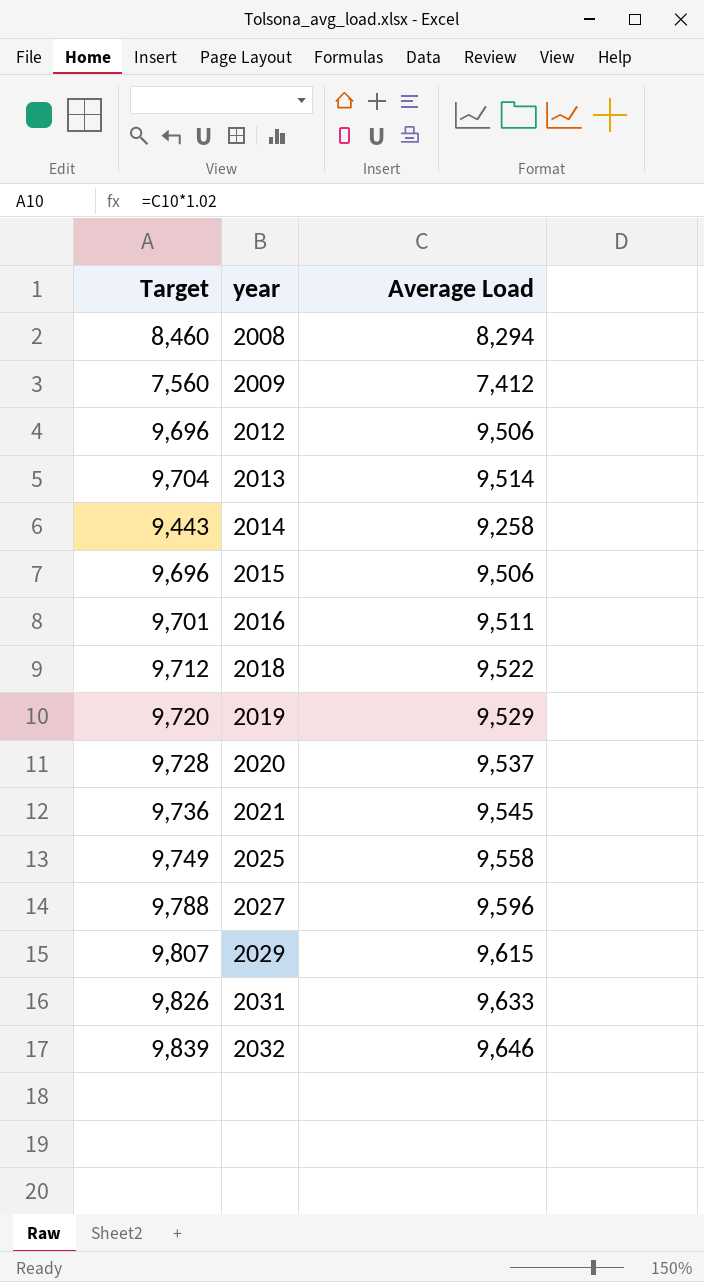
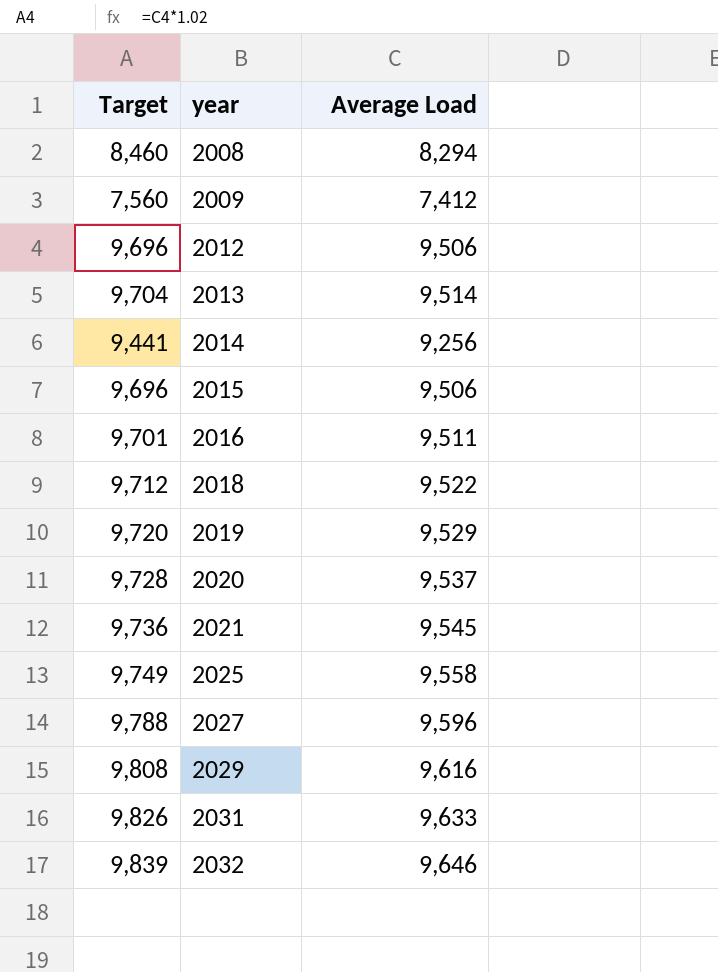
2014 | Target: 9,443 -> 9,441
2014 | Average Load: 9,258 -> 9,256
2029 | Target: 9,807 -> 9,808
2029 | Average Load: 9,615 -> 9,616

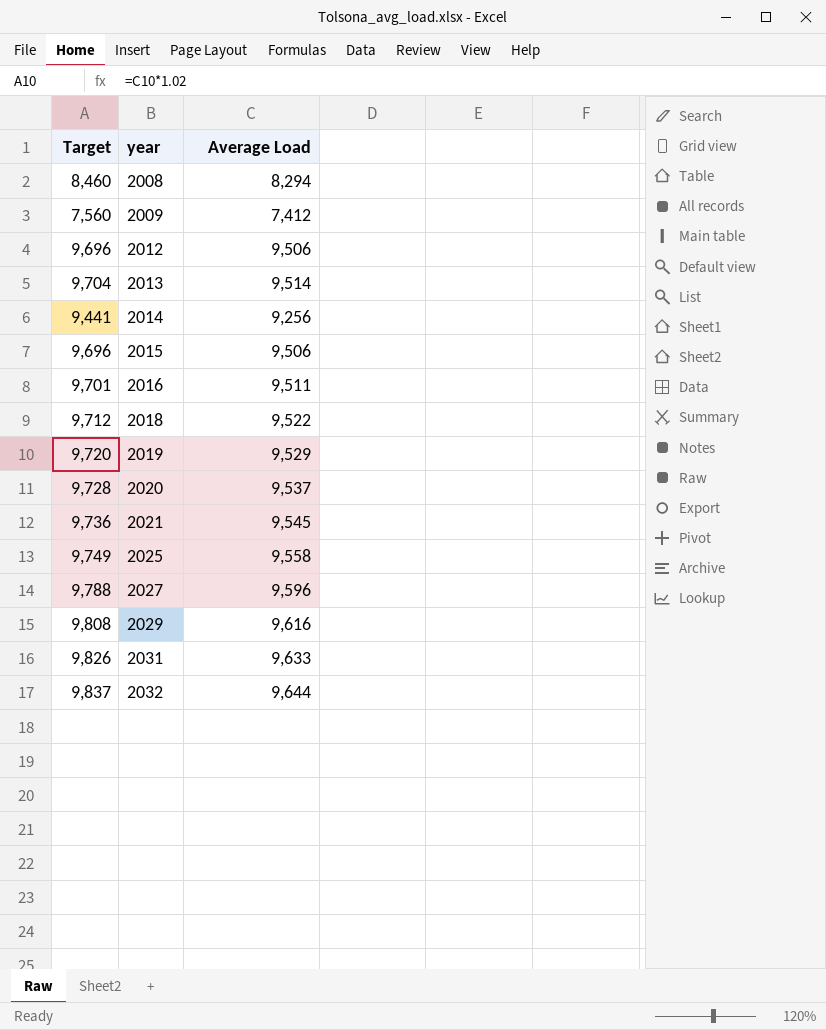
2032 | Target: 9,839 -> 9,837
2032 | Average Load: 9,646 -> 9,644

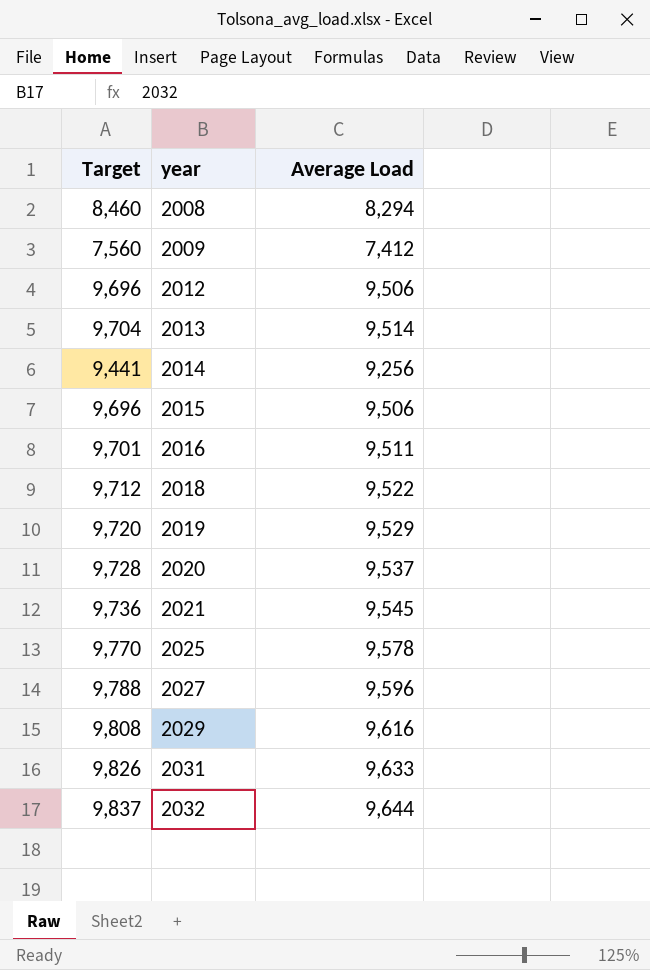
2025 | Target: 9,749 -> 9,770
2025 | Average Load: 9,558 -> 9,578

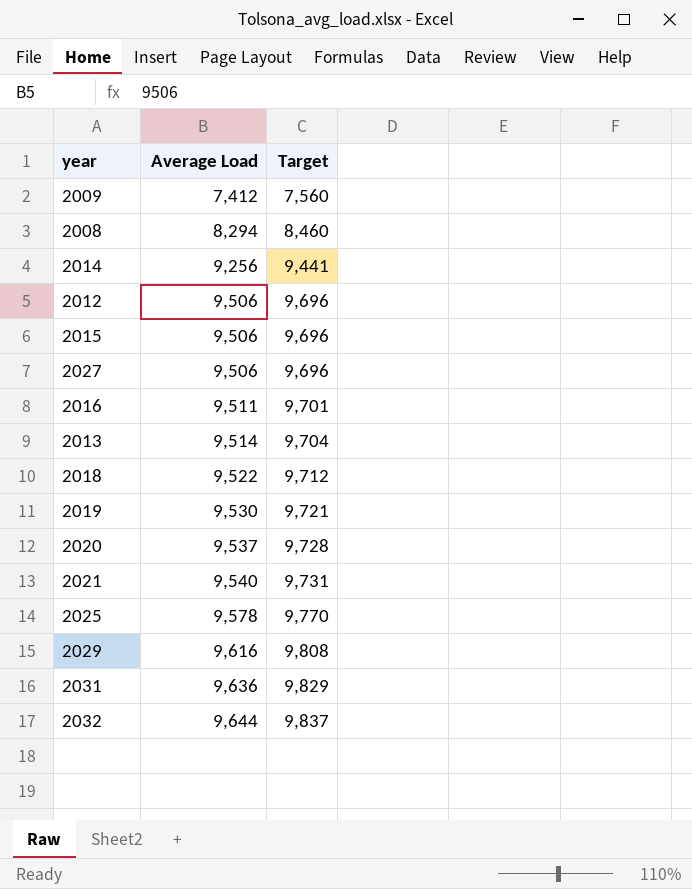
row order: year ascending -> Average Load ascending
column Target | position: 1 -> 3
2027 | Average Load: 9,596 -> 9,506
2027 | Target: 9,788 -> 9,696
2019 | Average Load: 9,529 -> 9,530
2019 | Target: 9,720 -> 9,721
2021 | Average Load: 9,545 -> 9,540
2021 | Target: 9,736 -> 9,731
2031 | Average Load: 9,633 -> 9,636
2031 | Target: 9,826 -> 9,829

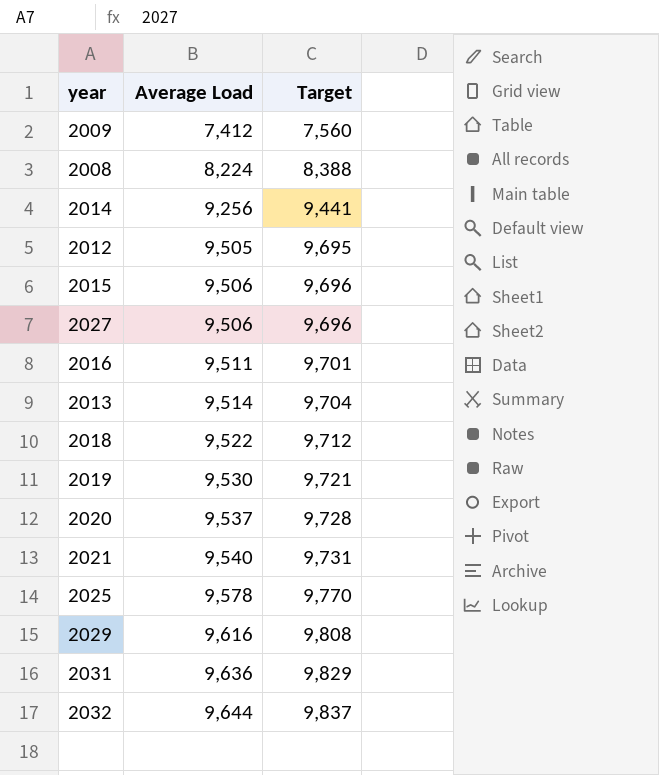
2008 | Average Load: 8,294 -> 8,224
2008 | Target: 8,460 -> 8,388
2012 | Average Load: 9,506 -> 9,505
2012 | Target: 9,696 -> 9,695

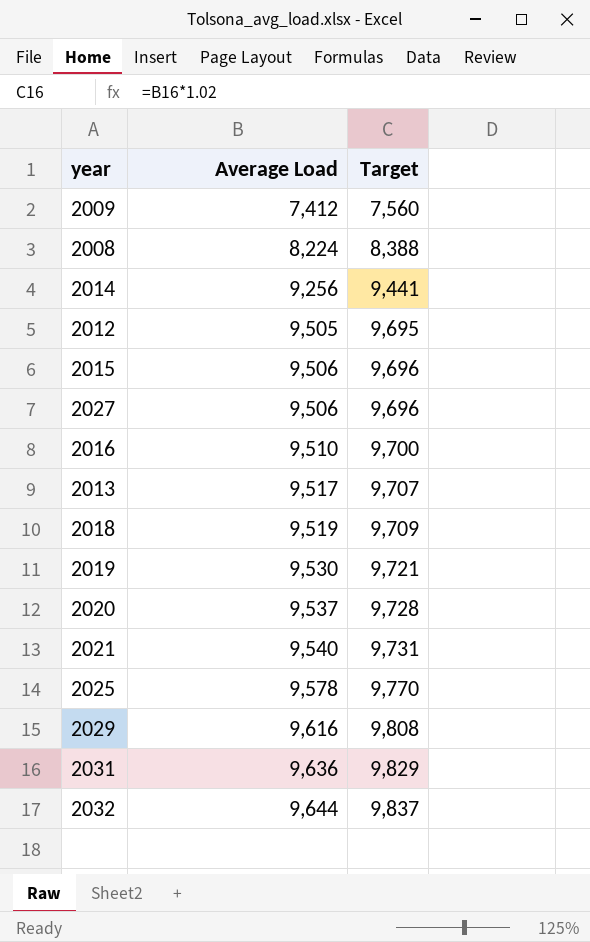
2016 | Average Load: 9,511 -> 9,510
2016 | Target: 9,701 -> 9,700
2013 | Average Load: 9,514 -> 9,517
2013 | Target: 9,704 -> 9,707
2018 | Average Load: 9,522 -> 9,519
2018 | Target: 9,712 -> 9,709

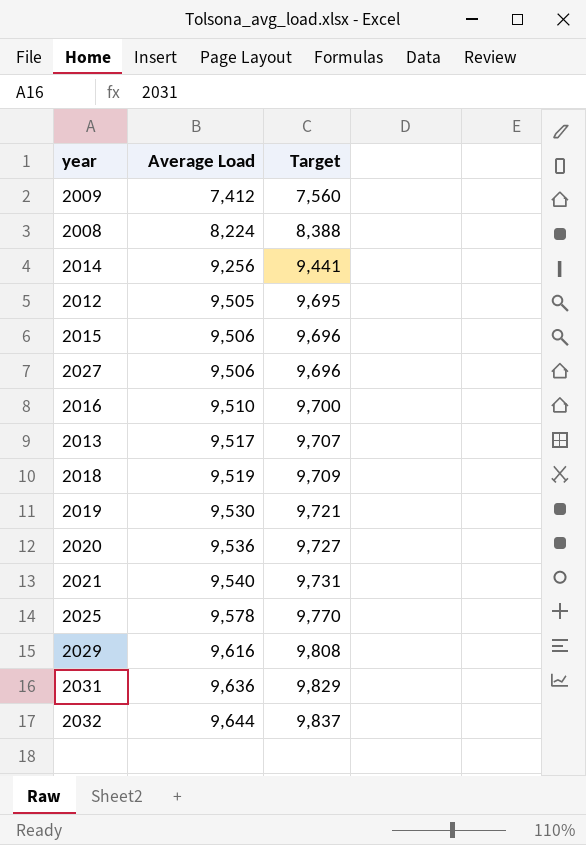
2020 | Average Load: 9,537 -> 9,536
2020 | Target: 9,728 -> 9,727

